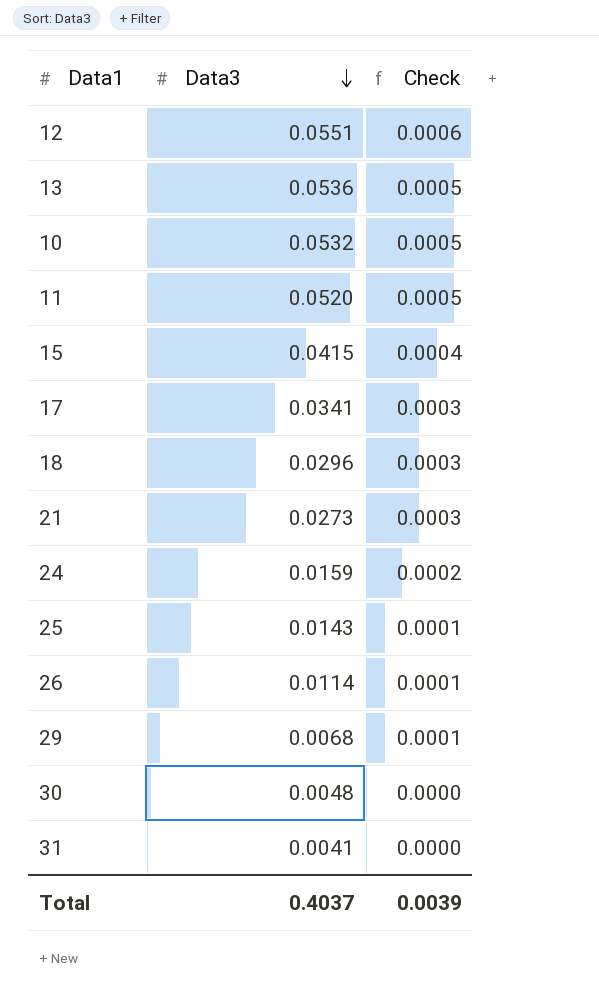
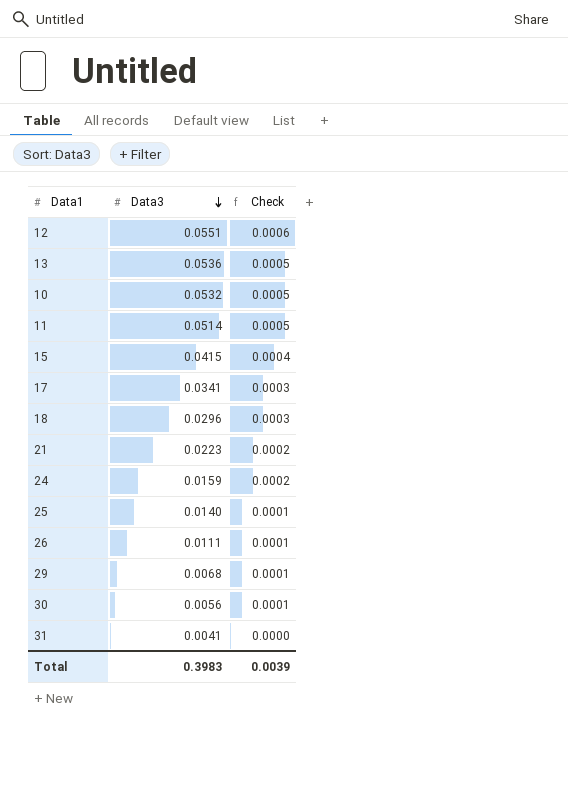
11 | Data3: 0.0520 -> 0.0514
21 | Data3: 0.0273 -> 0.0223
21 | Check: 0.0003 -> 0.0002
25 | Data3: 0.0143 -> 0.0140
26 | Data3: 0.0114 -> 0.0111
30 | Data3: 0.0048 -> 0.0056
30 | Check: 0.0000 -> 0.0001
Total | Data3: 0.4037 -> 0.3983

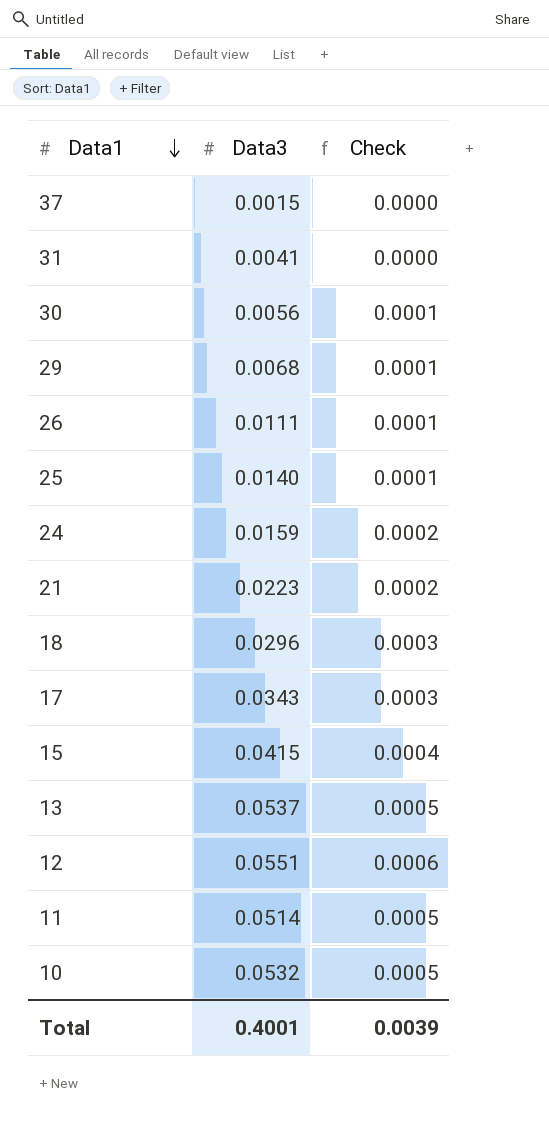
row order: Data3 descending -> Data1 descending
row 37: none -> 0.0015 | 0.0000
17 | Data3: 0.0341 -> 0.0343
13 | Data3: 0.0536 -> 0.0537
Total | Data3: 0.3983 -> 0.4001

